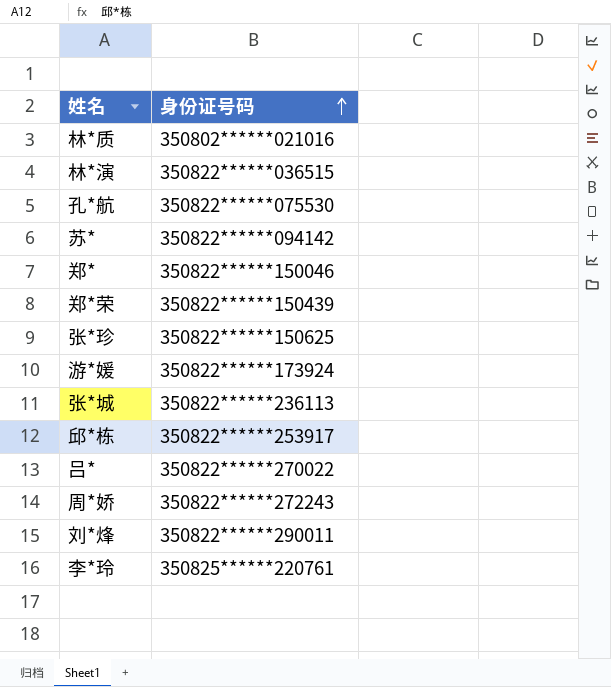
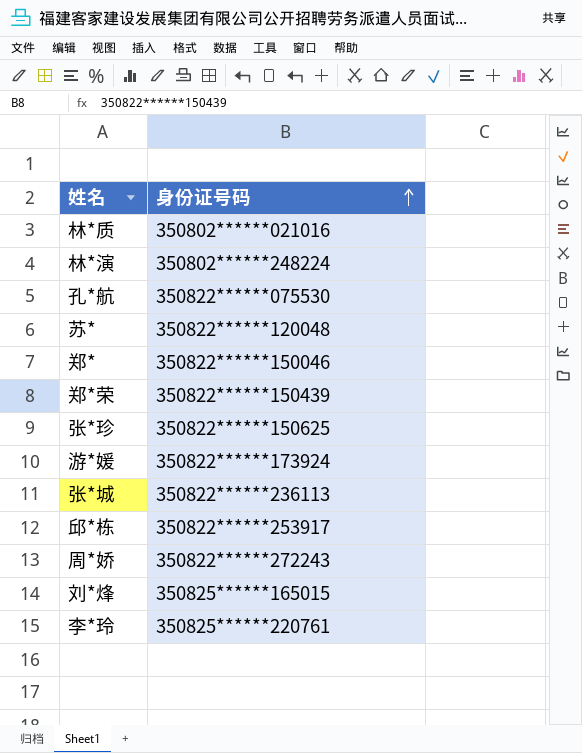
row 吕*: 350822******270022 -> none
林*演 | 身份证号码: 350822******036515 -> 350802******248224
苏* | 身份证号码: 350822******094142 -> 350822******120048
刘*烽 | 身份证号码: 350822******290011 -> 350825******165015

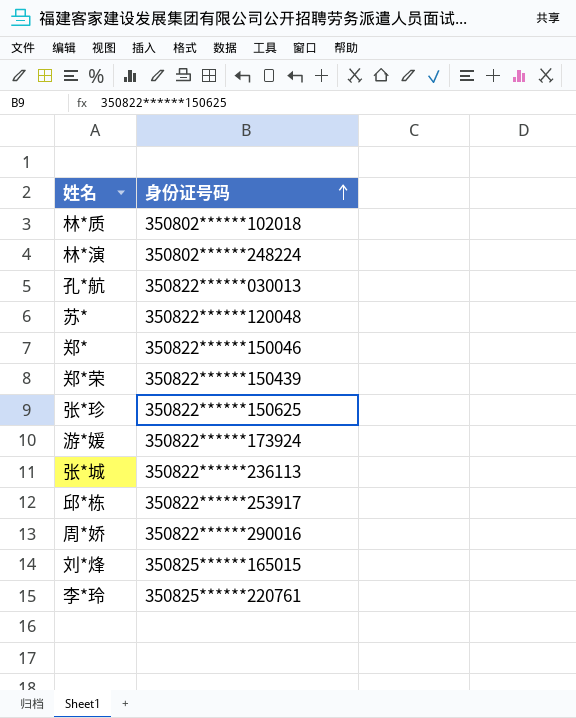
林*质 | 身份证号码: 350802******021016 -> 350802******102018
孔*航 | 身份证号码: 350822******075530 -> 350822******030013
周*娇 | 身份证号码: 350822******272243 -> 350822******290016

